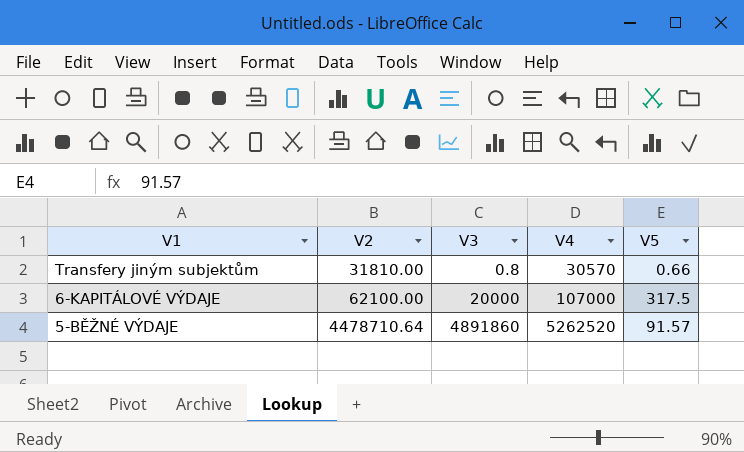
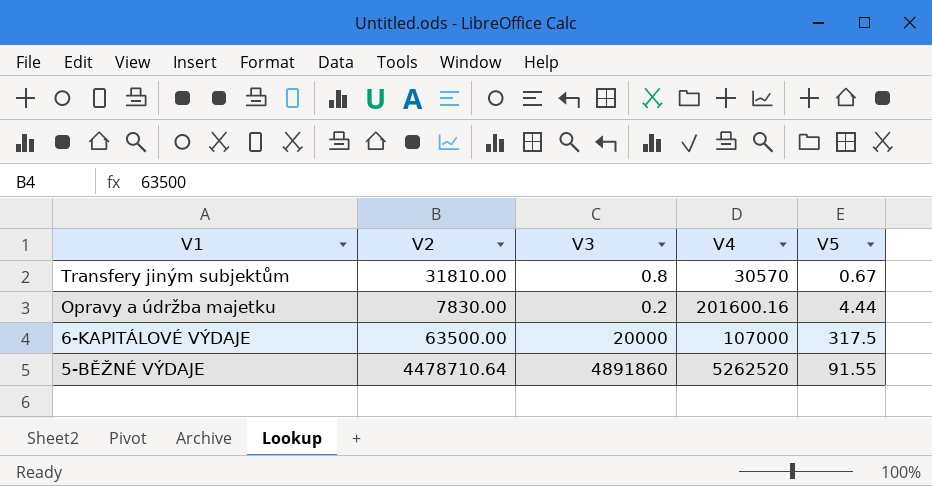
Transfery jiným subjektům | V5: 0.66 -> 0.67
row Opravy a údržba majetku: none -> 7830.00 | 0.2 | 201600.16 | 4.44
6-KAPITÁLOVÉ VÝDAJE | V2: 62100.00 -> 63500.00
5-BĚŽNÉ VÝDAJE | V5: 91.57 -> 91.55

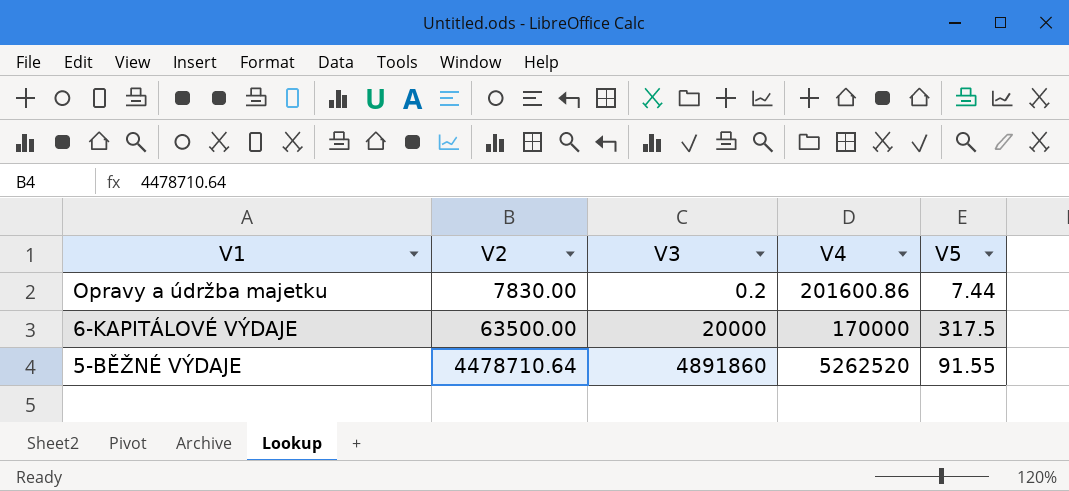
row Transfery jiným subjektům: 31810.00 | 0.8 | 30570 | 0.67 -> none
Opravy a údržba majetku | V4: 201600.16 -> 201600.86
Opravy a údržba majetku | V5: 4.44 -> 7.44
6-KAPITÁLOVÉ VÝDAJE | V4: 107000 -> 170000

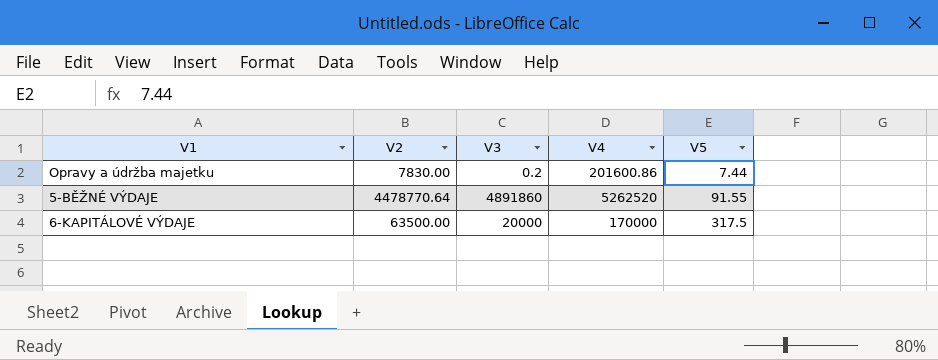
row order: V1 descending -> V5 ascending
5-BĚŽNÉ VÝDAJE | V2: 4478710.64 -> 4478770.64

